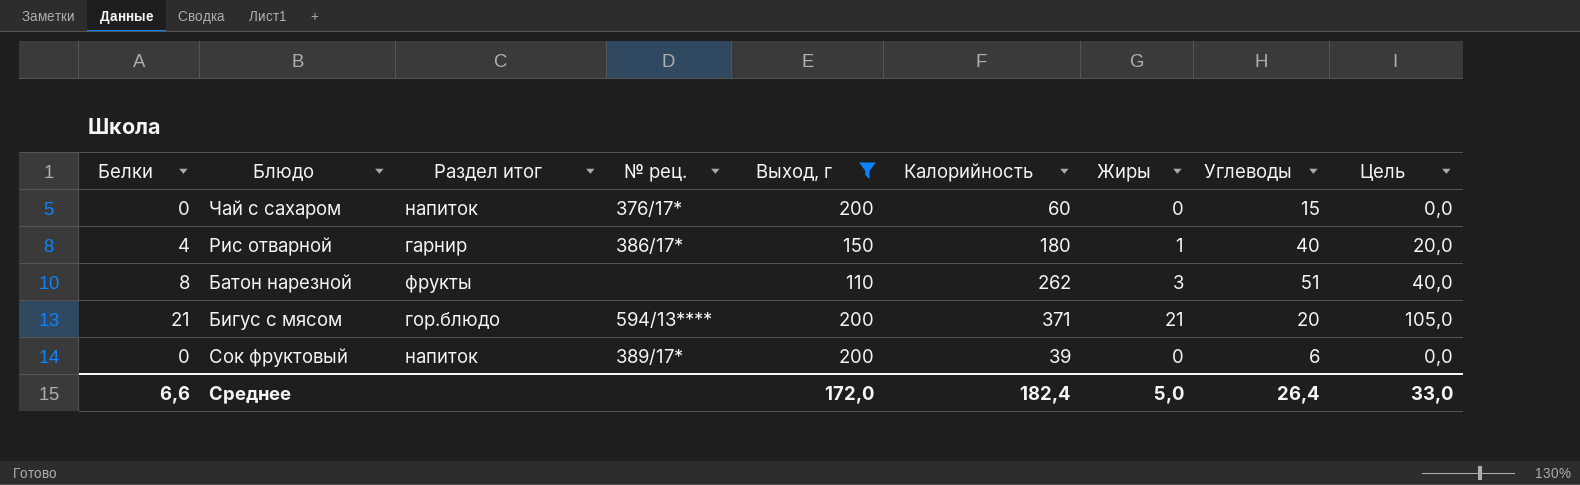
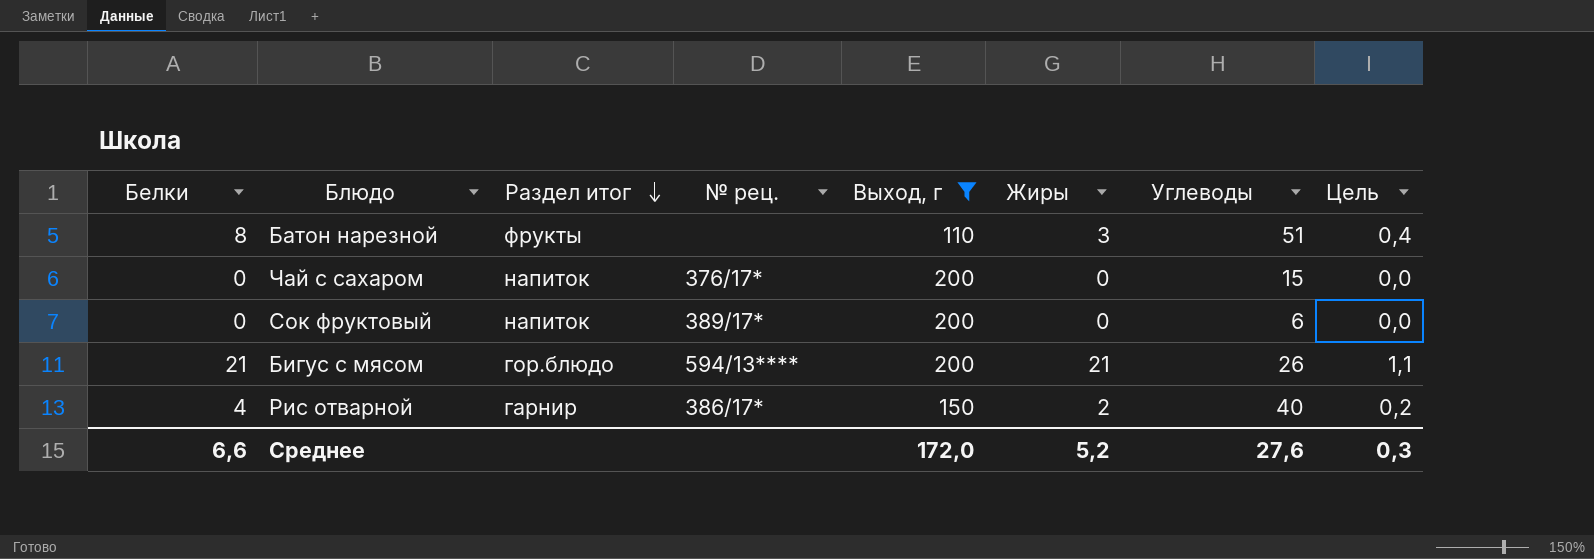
row order: none -> Раздел итог descending
column Калорийность | position: 6 -> none
column Цель | formula: [Белки] * 5 -> [Белки] * 0,05
Бигус с мясом | Углеводы: 20 -> 26
Рис отварной | Жиры: 1 -> 2
Среднее | Жиры: 5,0 -> 5,2
Среднее | Углеводы: 26,4 -> 27,6
Среднее | Цель: 33,0 -> 0,3

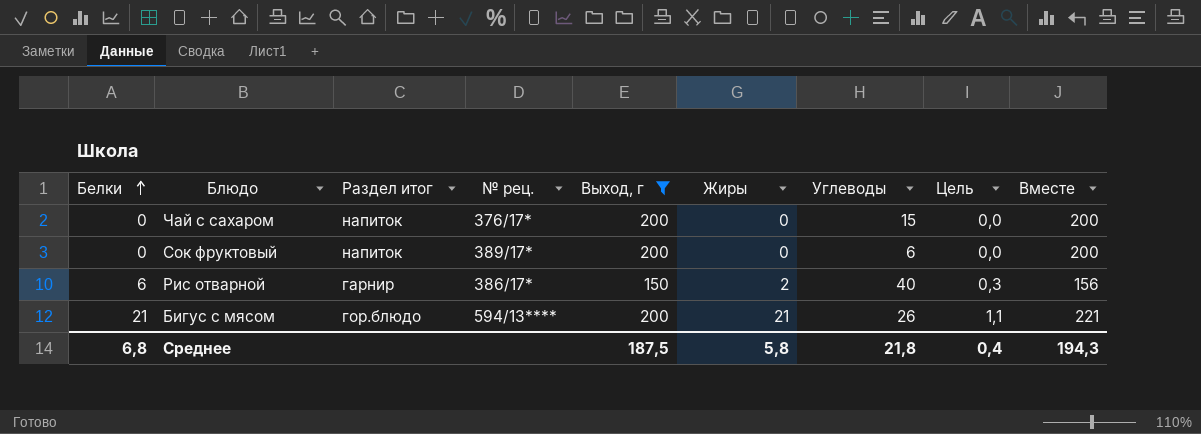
row order: Раздел итог descending -> Белки ascending
column Вместе | formula: none -> [Белки] + [Выход, г]
row Батон нарезной: 8 | фрукты | none | 110 | 3 | 51 | 0,4 -> none
Рис отварной | Белки: 4 -> 6
Рис отварной | Цель: 0,2 -> 0,3
Среднее | Белки: 6,6 -> 6,8
Среднее | Выход, г: 172,0 -> 187,5
Среднее | Жиры: 5,2 -> 5,8
Среднее | Углеводы: 27,6 -> 21,8
Среднее | Цель: 0,3 -> 0,4

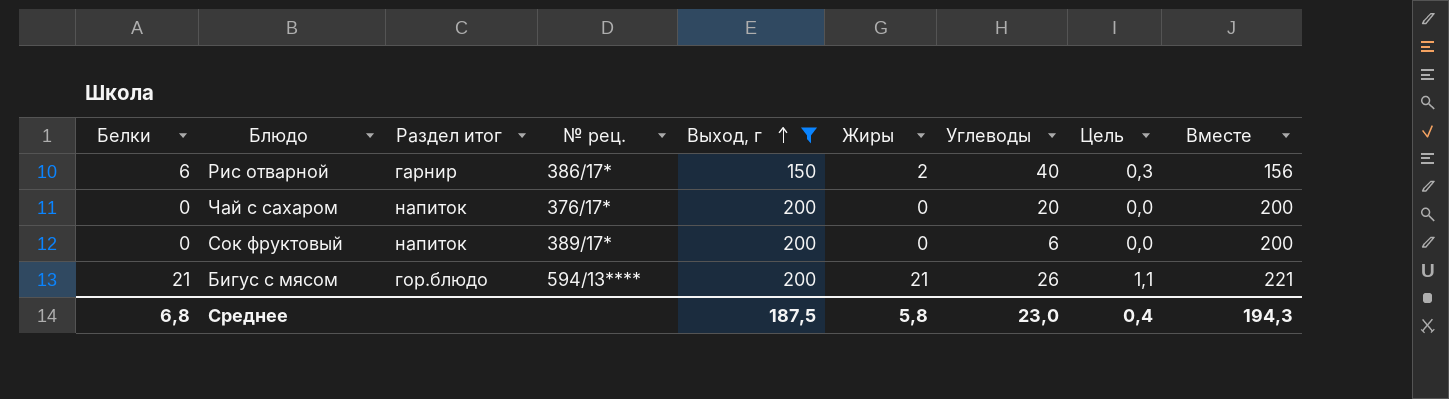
row order: Белки ascending -> Выход, г ascending
Чай с сахаром | Углеводы: 15 -> 20
Среднее | Углеводы: 21,8 -> 23,0

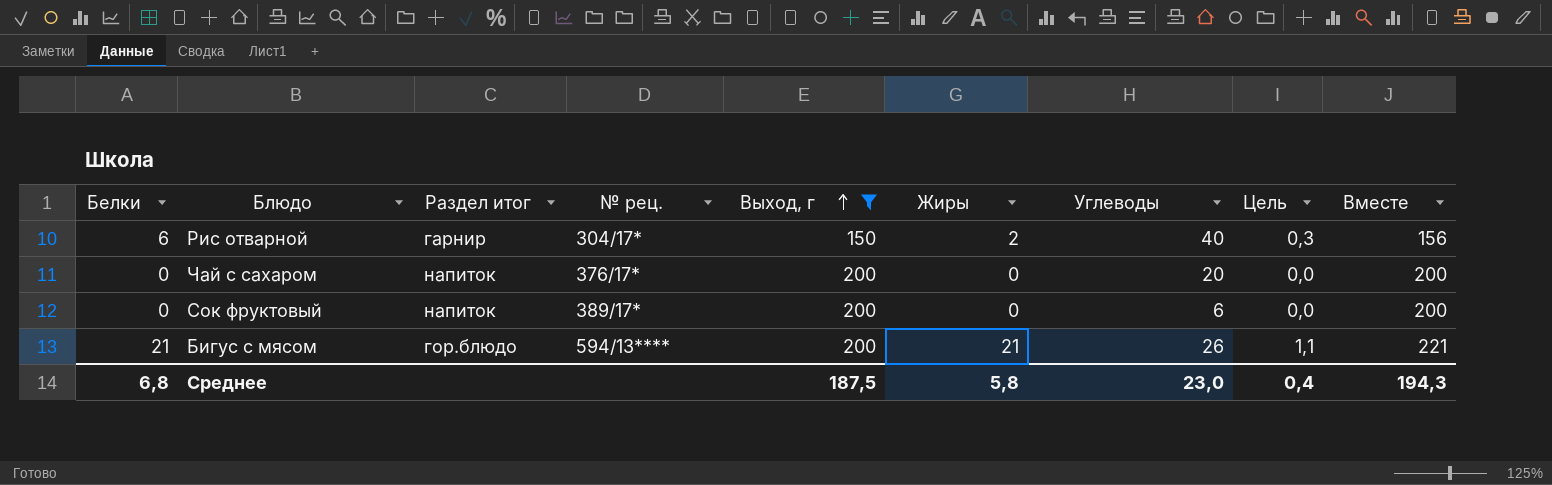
Рис отварной | № рец.: 386/17* -> 304/17*

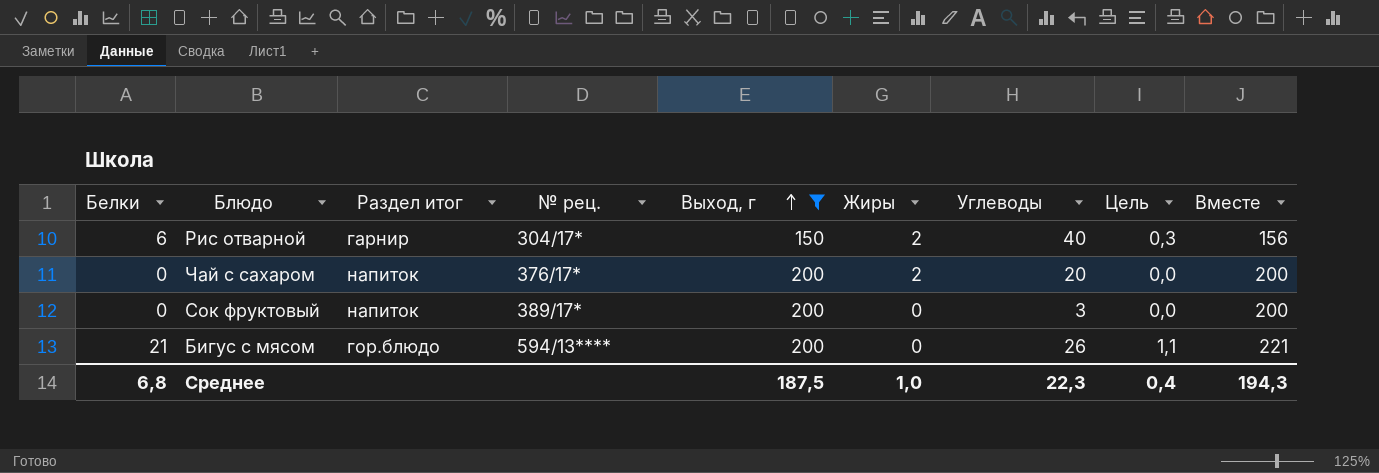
Чай с сахаром | Жиры: 0 -> 2
Сок фруктовый | Углеводы: 6 -> 3
Бигус с мясом | Жиры: 21 -> 0
Среднее | Жиры: 5,8 -> 1,0
Среднее | Углеводы: 23,0 -> 22,3

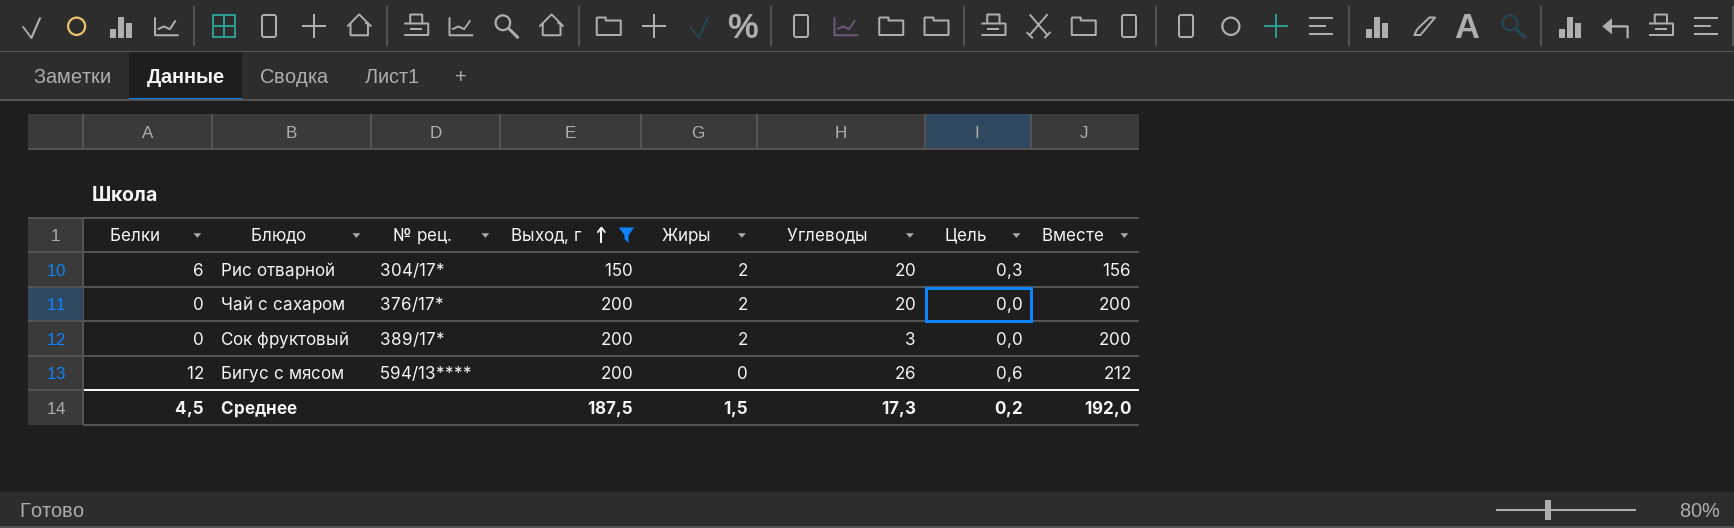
column Раздел итог | position: 3 -> none
Рис отварной | Углеводы: 40 -> 20
Сок фруктовый | Жиры: 0 -> 2
Бигус с мясом | Белки: 21 -> 12
Бигус с мясом | Цель: 1,1 -> 0,6
Бигус с мясом | Вместе: 221 -> 212
Среднее | Белки: 6,8 -> 4,5
Среднее | Жиры: 1,0 -> 1,5
Среднее | Углеводы: 22,3 -> 17,3
Среднее | Цель: 0,4 -> 0,2
Среднее | Вместе: 194,3 -> 192,0

